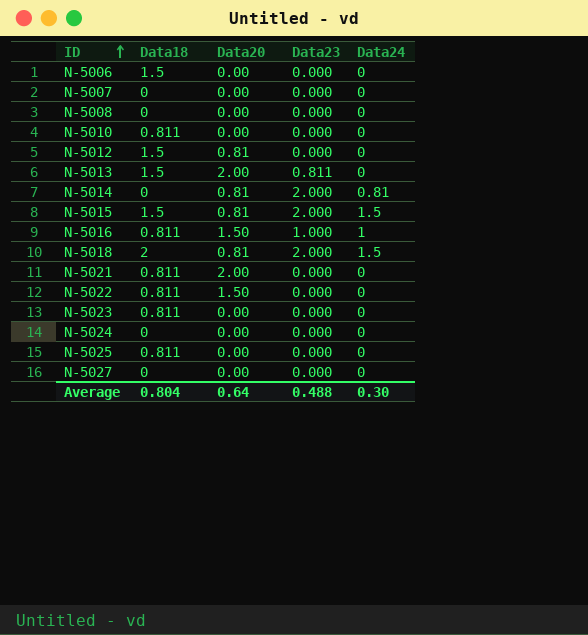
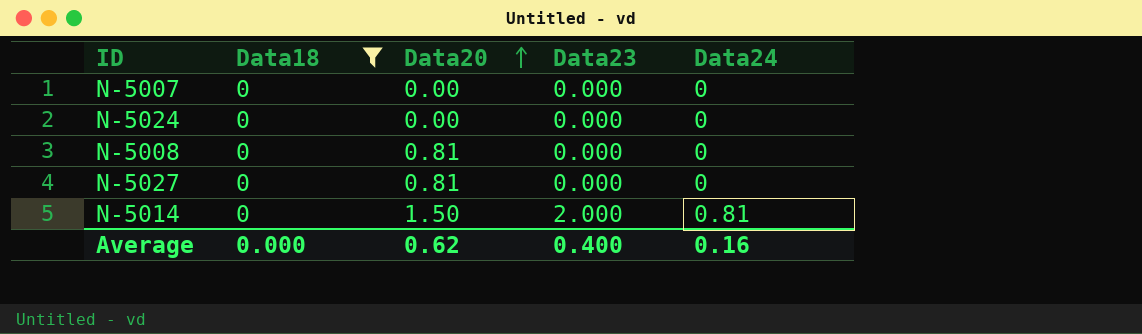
filter: none -> Data18 = 0
row order: ID ascending -> Data20 ascending
N-5008 | Data20: 0.00 -> 0.81
N-5027 | Data20: 0.00 -> 0.81
N-5014 | Data20: 0.81 -> 1.50
Average | Data18: 0.804 -> 0.000
Average | Data20: 0.64 -> 0.62
Average | Data23: 0.488 -> 0.400
Average | Data24: 0.30 -> 0.16

